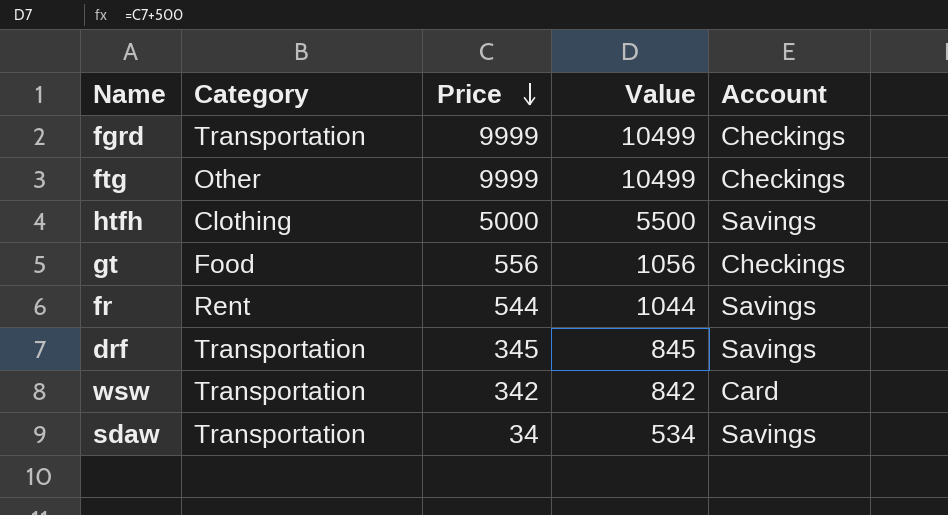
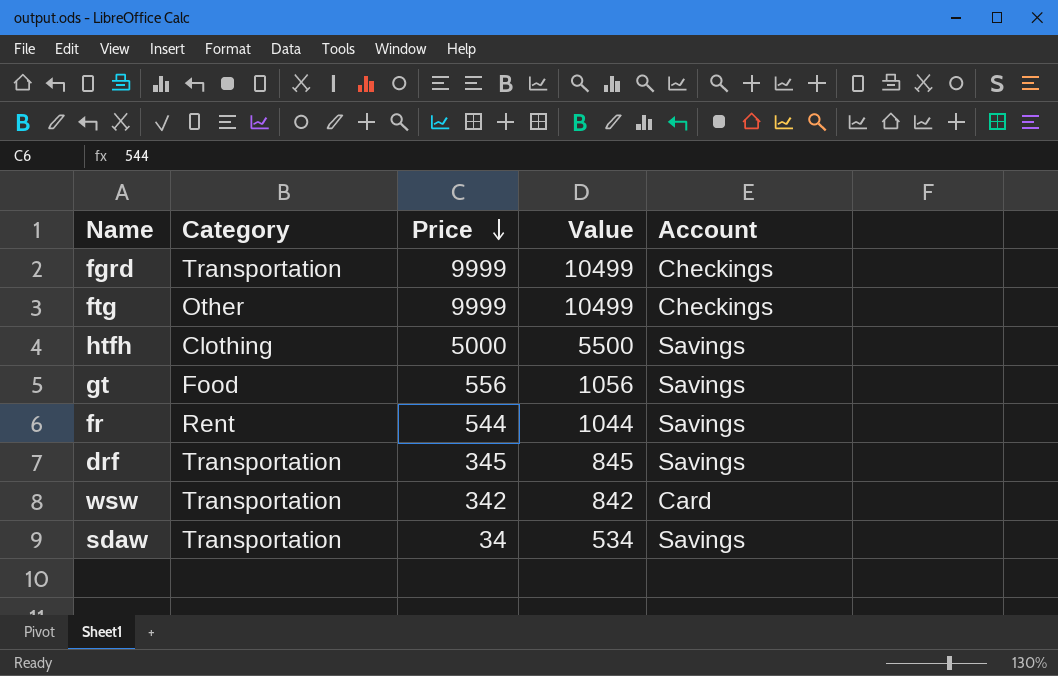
gt | Account: Checkings -> Savings

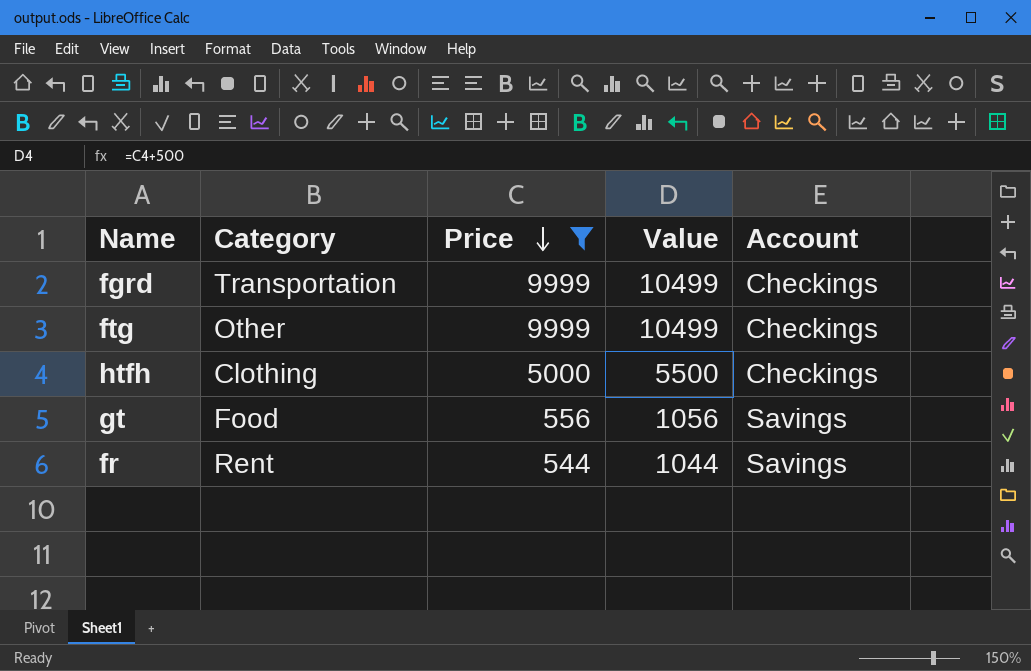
filter: none -> Price >= 544
htfh | Account: Savings -> Checkings

